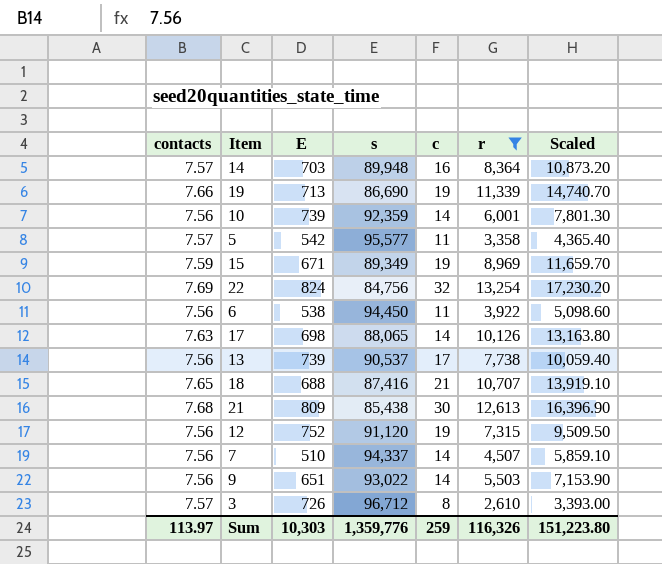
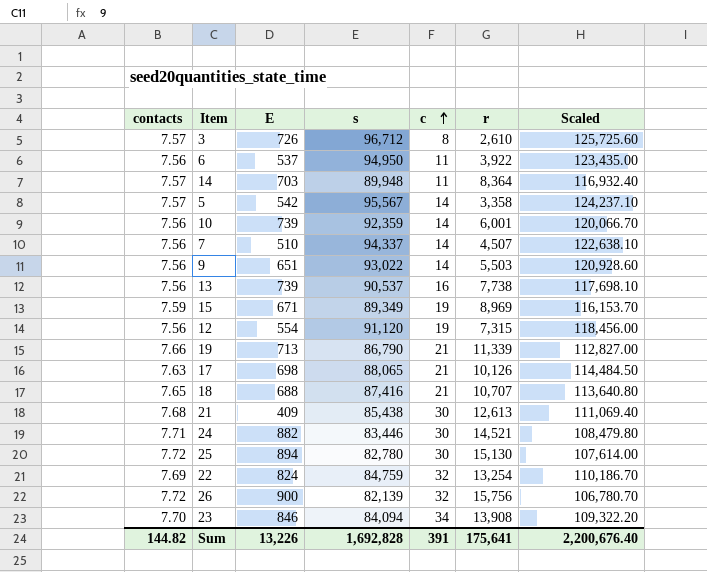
filter: r <= 13,254 -> none
row order: none -> c ascending
column Scaled | formula: [r] * 1.3 -> [s] * 1.3
6 | E: 538 -> 537
6 | s: 94,450 -> 94,950
14 | c: 16 -> 11
5 | s: 95,577 -> 95,567
5 | c: 11 -> 14
13 | c: 17 -> 16
12 | E: 752 -> 554
19 | s: 86,690 -> 86,790
19 | c: 19 -> 21
17 | c: 14 -> 21
21 | E: 809 -> 409
22 | s: 84,756 -> 84,759
Sum | contacts: 113.97 -> 144.82
Sum | E: 10,303 -> 13,226
Sum | s: 1,359,776 -> 1,692,828
Sum | c: 259 -> 391
Sum | r: 116,326 -> 175,641
Sum | Scaled: 151,223.80 -> 2,200,676.40

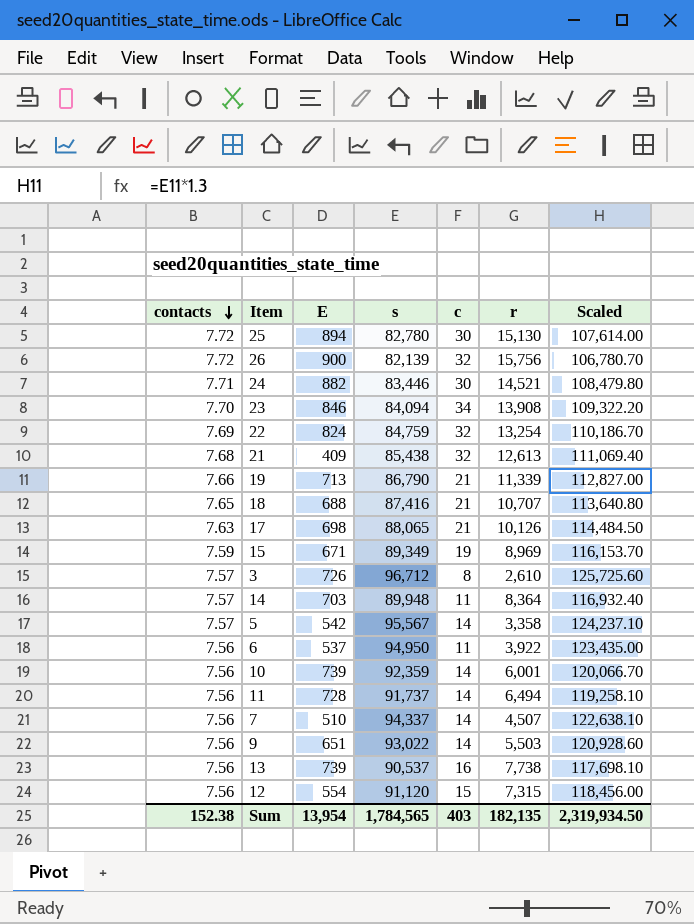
row order: c ascending -> contacts descending
21 | c: 30 -> 32
row 11: none -> 7.56 | 728 | 91,737 | 14 | 6,494 | 119,258.10
12 | c: 19 -> 15
Sum | contacts: 144.82 -> 152.38
Sum | E: 13,226 -> 13,954
Sum | s: 1,692,828 -> 1,784,565
Sum | c: 391 -> 403
Sum | r: 175,641 -> 182,135
Sum | Scaled: 2,200,676.40 -> 2,319,934.50

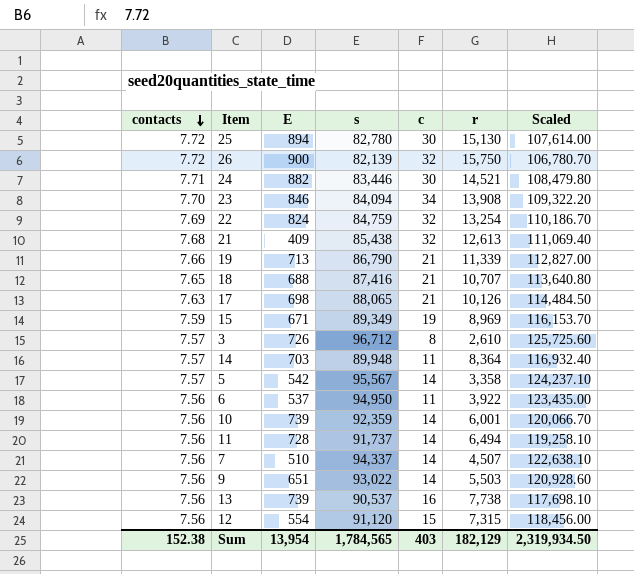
26 | r: 15,756 -> 15,750
Sum | r: 182,135 -> 182,129

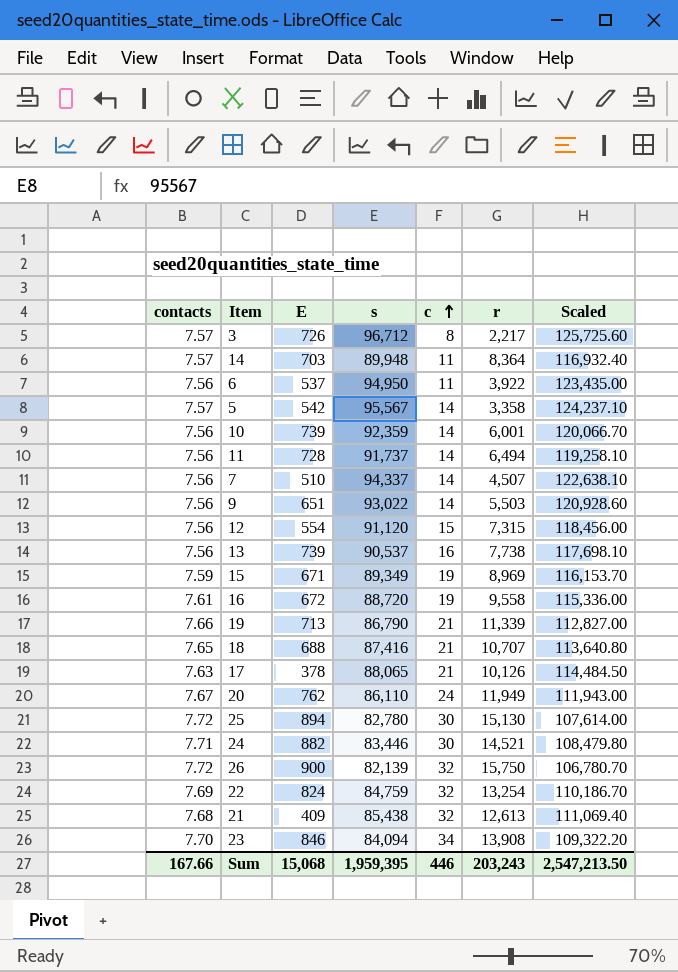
row order: contacts descending -> c ascending
3 | r: 2,610 -> 2,217
row 16: none -> 7.61 | 672 | 88,720 | 19 | 9,558 | 115,336.00
17 | E: 698 -> 378
row 20: none -> 7.67 | 762 | 86,110 | 24 | 11,949 | 111,943.00
Sum | contacts: 152.38 -> 167.66
Sum | E: 13,954 -> 15,068
Sum | s: 1,784,565 -> 1,959,395
Sum | c: 403 -> 446
Sum | r: 182,129 -> 203,243
Sum | Scaled: 2,319,934.50 -> 2,547,213.50

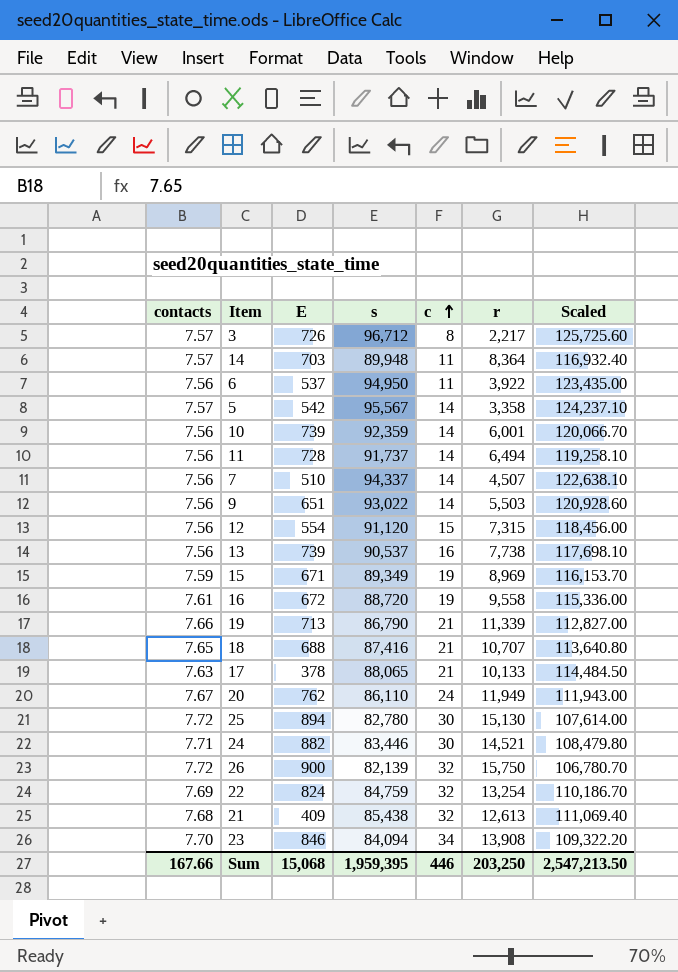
17 | r: 10,126 -> 10,133
Sum | r: 203,243 -> 203,250

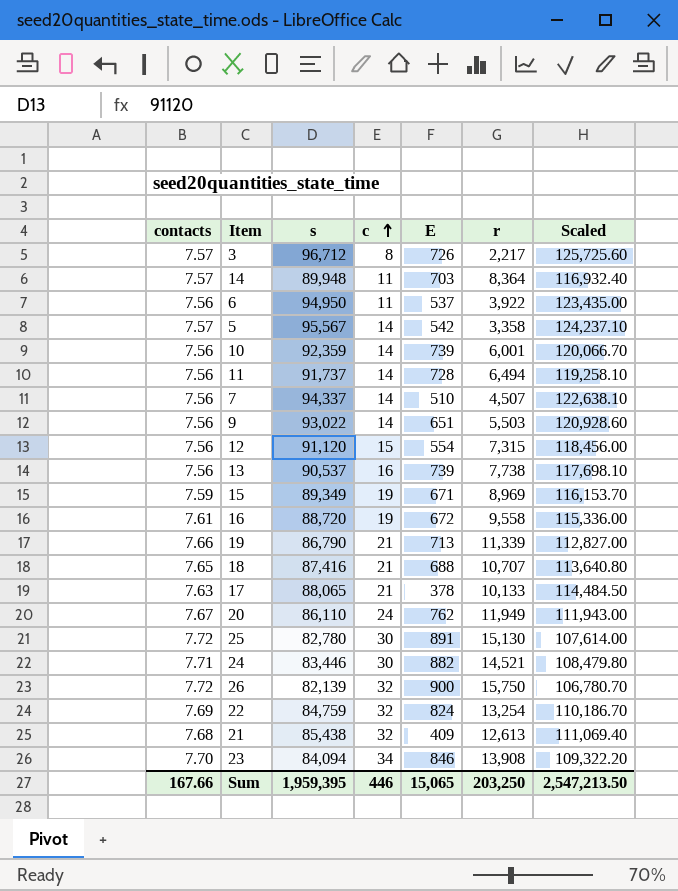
column E | position: 3 -> 5
25 | E: 894 -> 891
Sum | E: 15,068 -> 15,065

